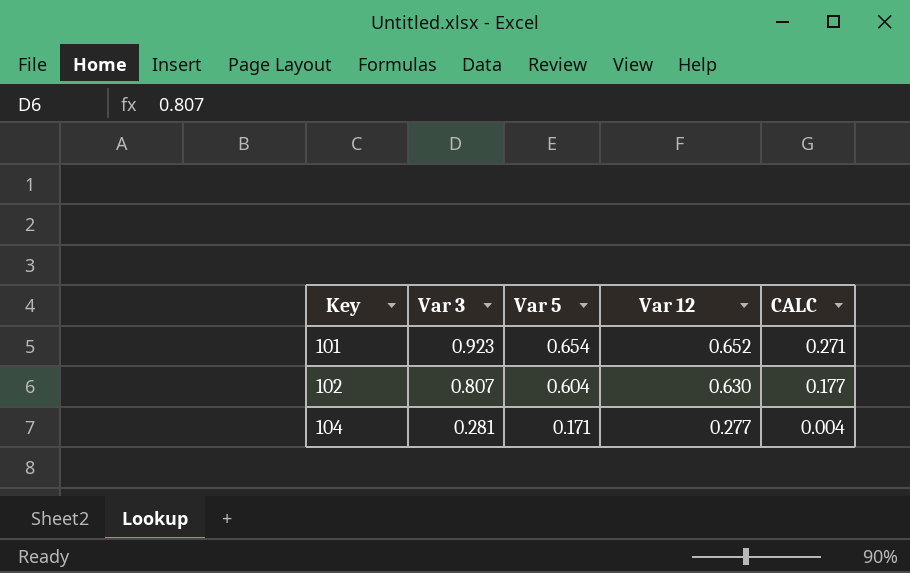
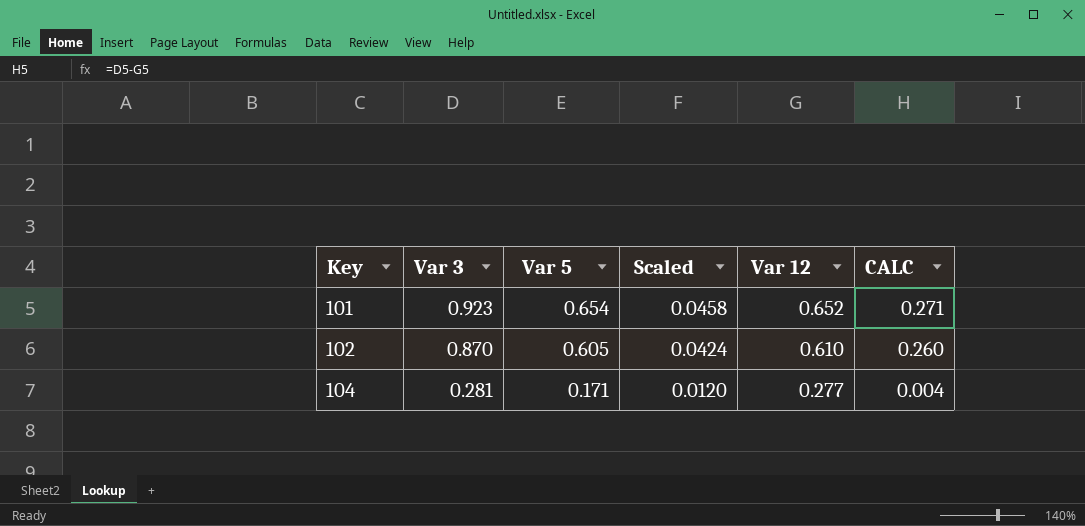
column Scaled | formula: none -> [Var 5] * 0.07
102 | Var 3: 0.807 -> 0.870
102 | Var 5: 0.604 -> 0.605
102 | Var 12: 0.630 -> 0.610
102 | CALC: 0.177 -> 0.260

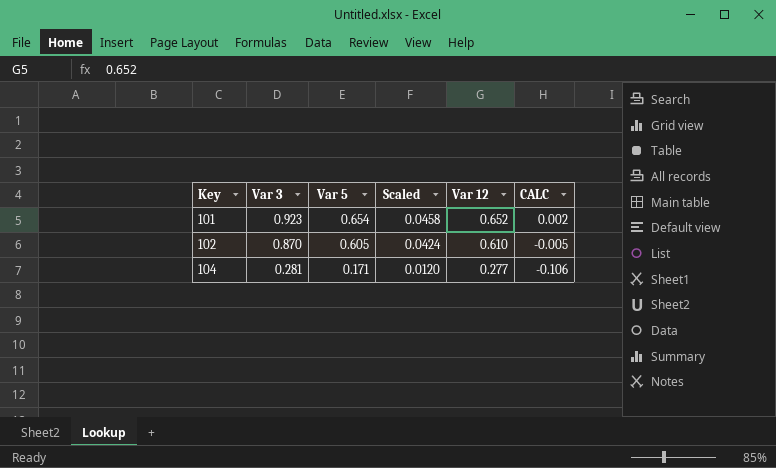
column CALC | formula: [Var 3] - [Var 12] -> [Var 5] - [Var 12]

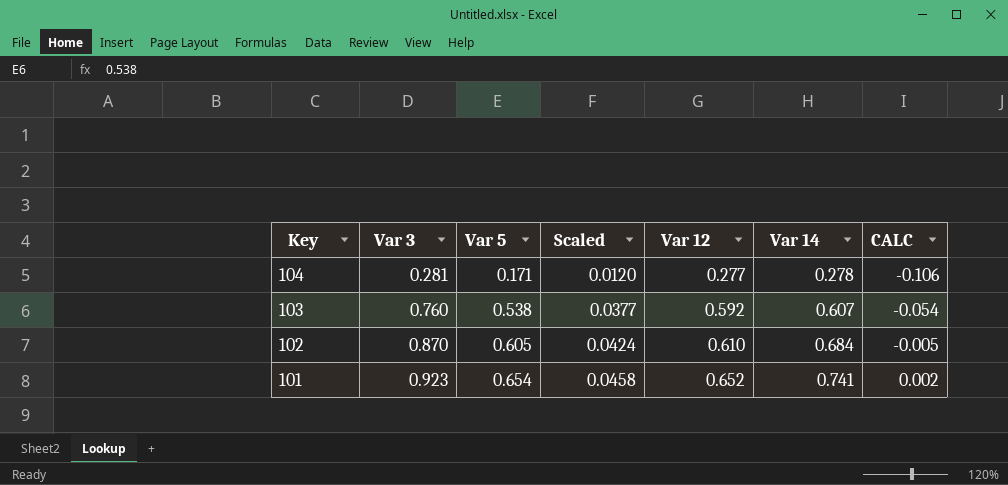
row order: Key ascending -> Key descending
column Var 14 | position: none -> 6
row 103: none -> 0.760 | 0.538 | 0.0377 | 0.592 | 0.607 | -0.054

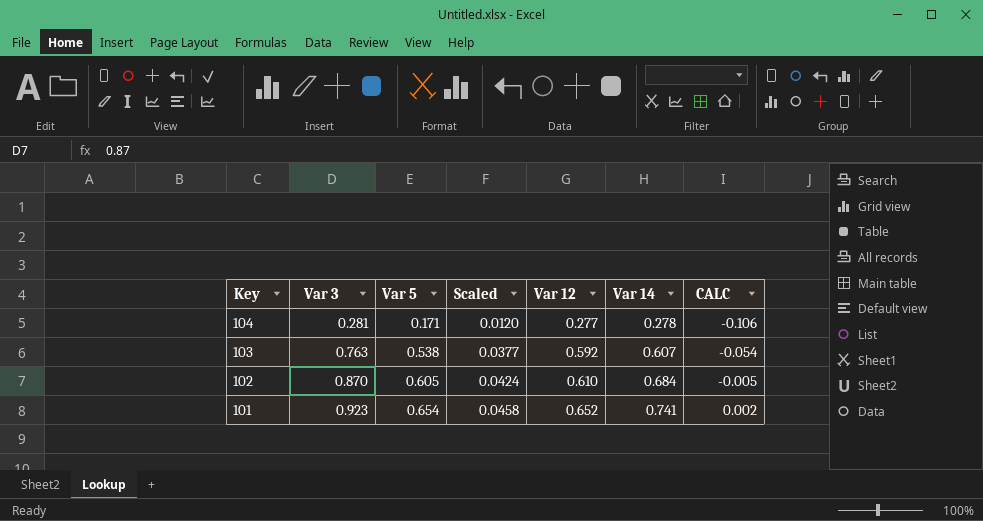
103 | Var 3: 0.760 -> 0.763

